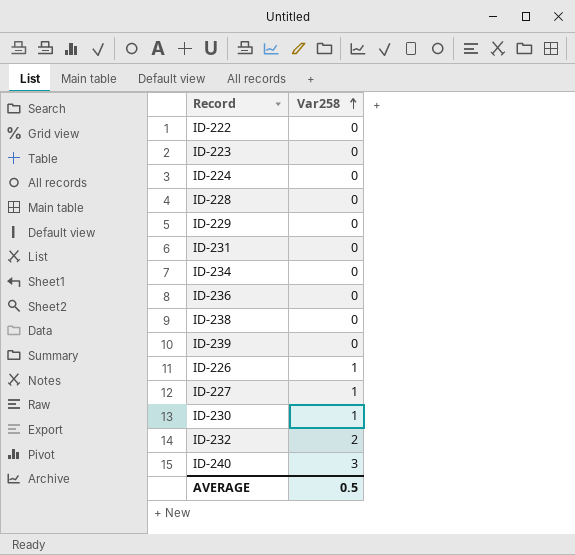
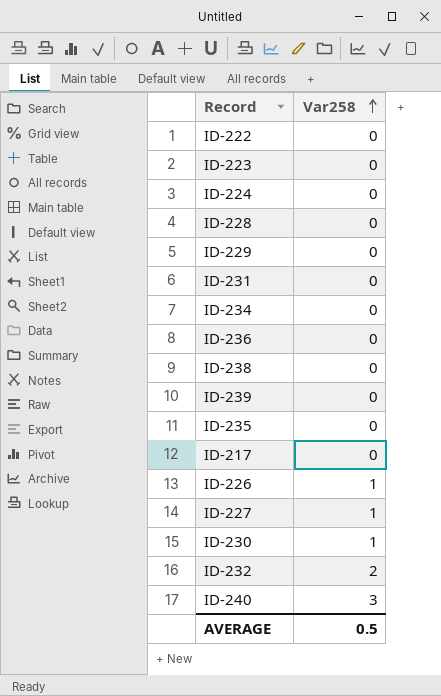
row ID-235: none -> 0
row ID-217: none -> 0

